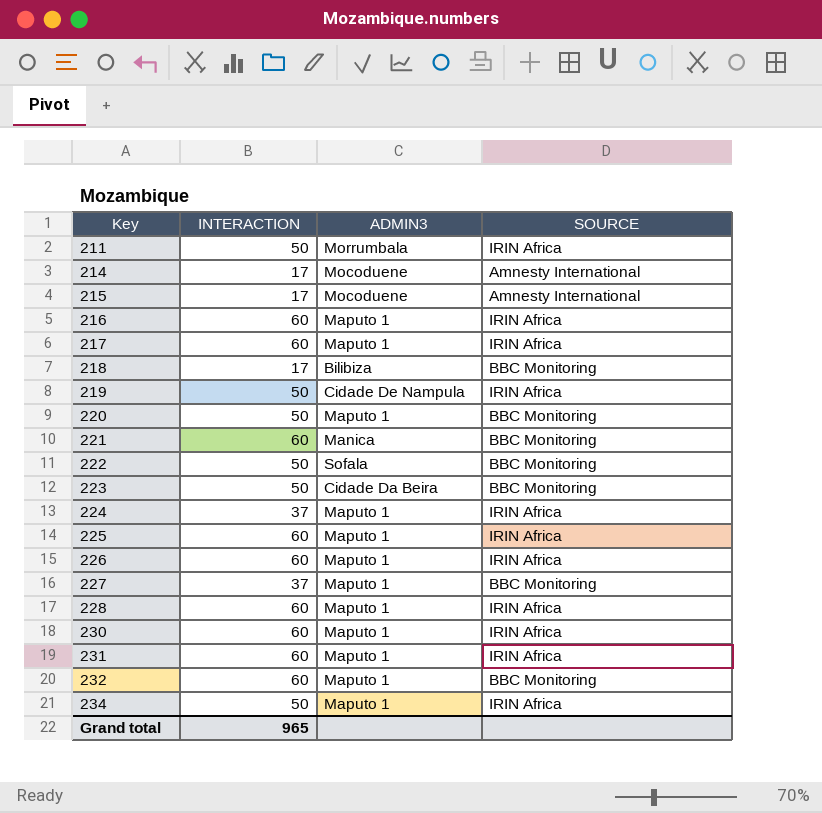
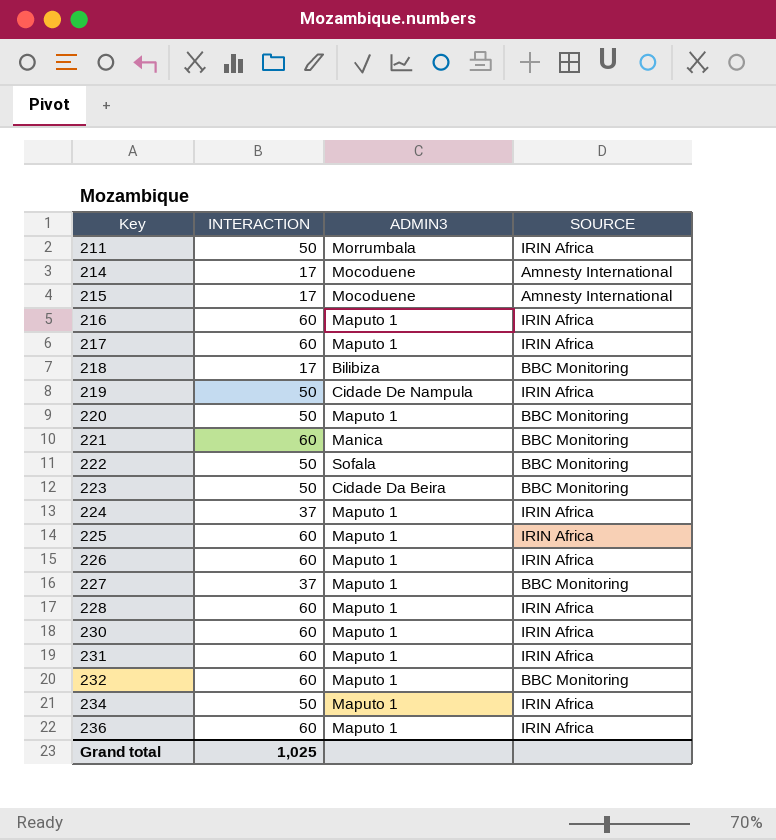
row 236: none -> 60 | Maputo 1 | IRIN Africa
Grand total | INTERACTION: 965 -> 1,025

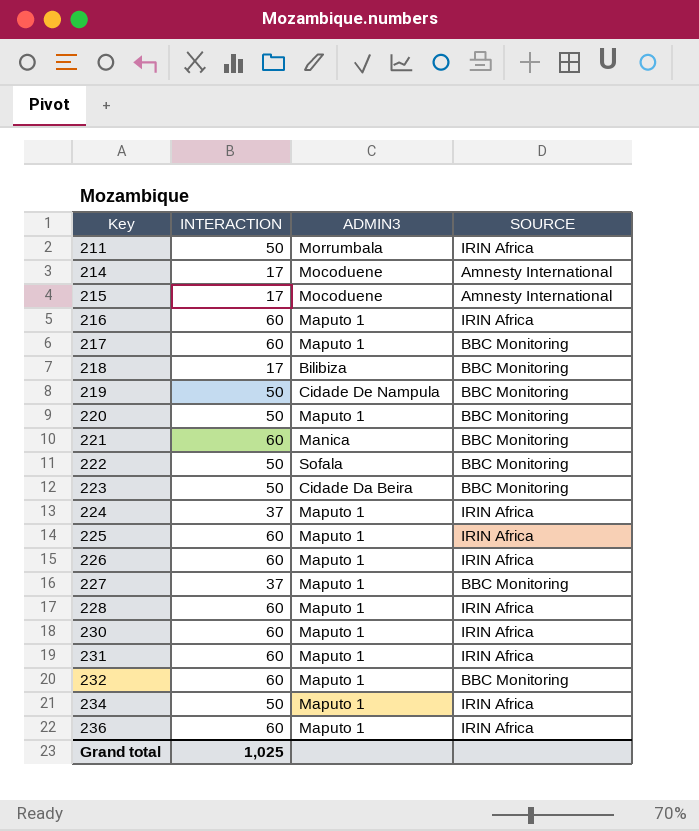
217 | SOURCE: IRIN Africa -> BBC Monitoring
219 | SOURCE: IRIN Africa -> BBC Monitoring

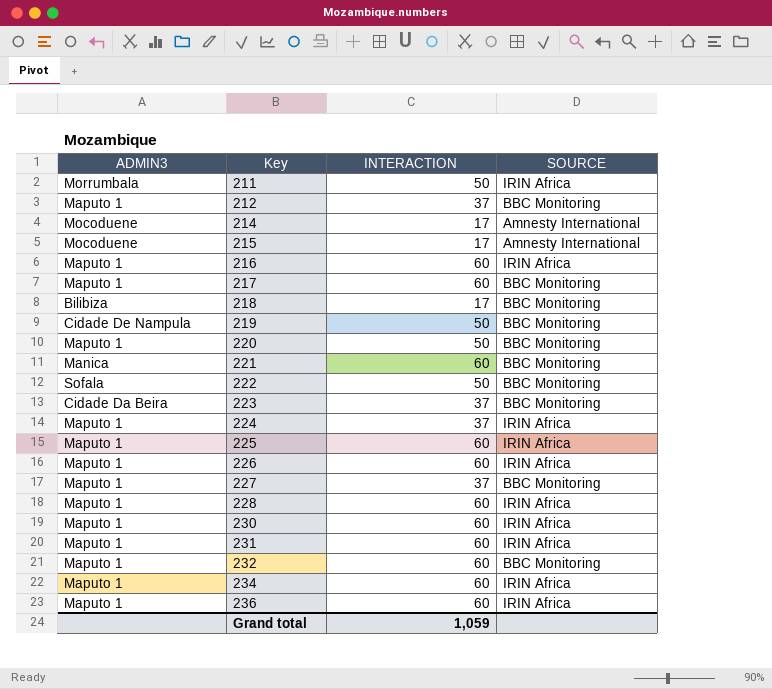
column ADMIN3 | position: 3 -> 1
row 212: none -> Maputo 1 | 37 | BBC Monitoring
223 | INTERACTION: 50 -> 37
234 | INTERACTION: 50 -> 60
Grand total | INTERACTION: 1,025 -> 1,059

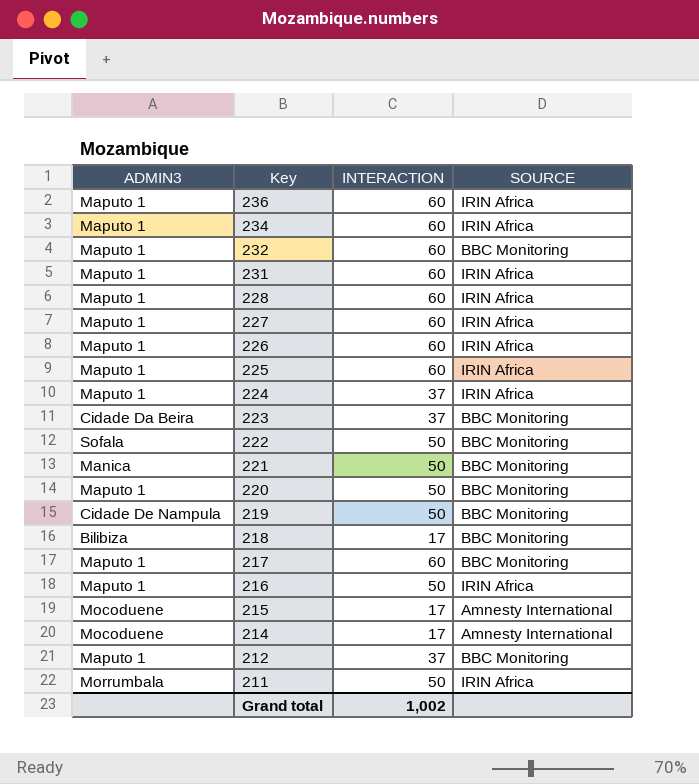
row order: Key ascending -> Key descending
row 230: Maputo 1 | 60 | IRIN Africa -> none
227 | INTERACTION: 37 -> 60
227 | SOURCE: BBC Monitoring -> IRIN Africa
221 | INTERACTION: 60 -> 50
216 | INTERACTION: 60 -> 50
Grand total | INTERACTION: 1,059 -> 1,002

